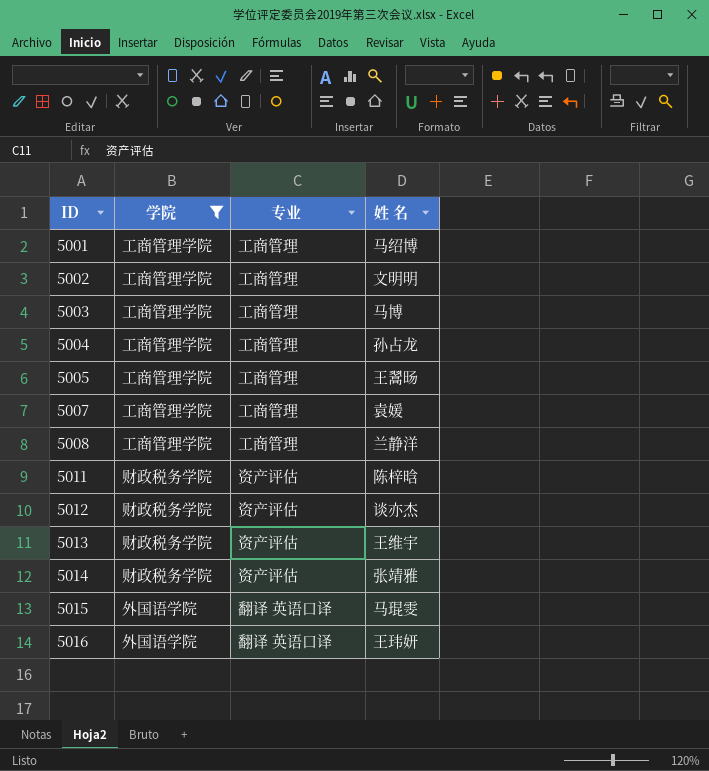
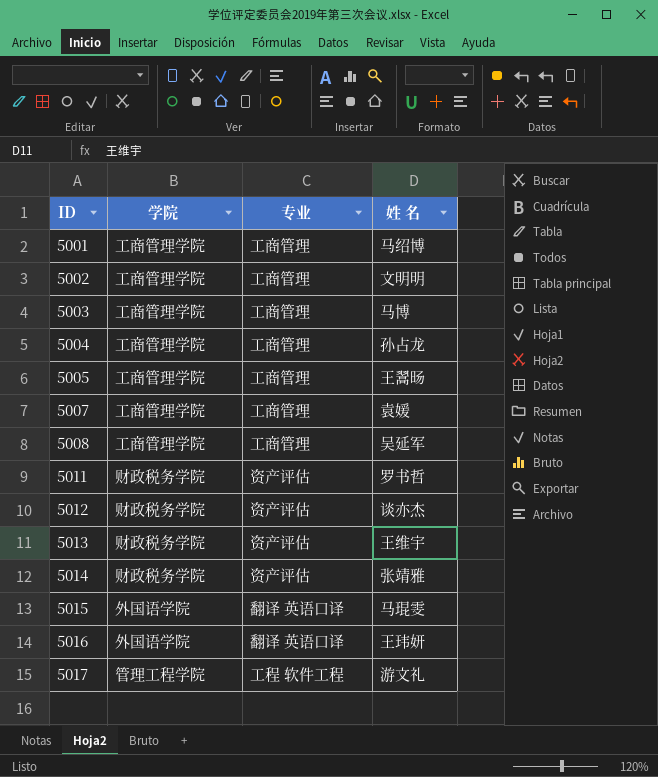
filter: 学院 != 管理工程学院 -> none
5008 | 姓 名: 兰静洋 -> 吴延军
5011 | 姓 名: 陈梓晗 -> 罗书哲

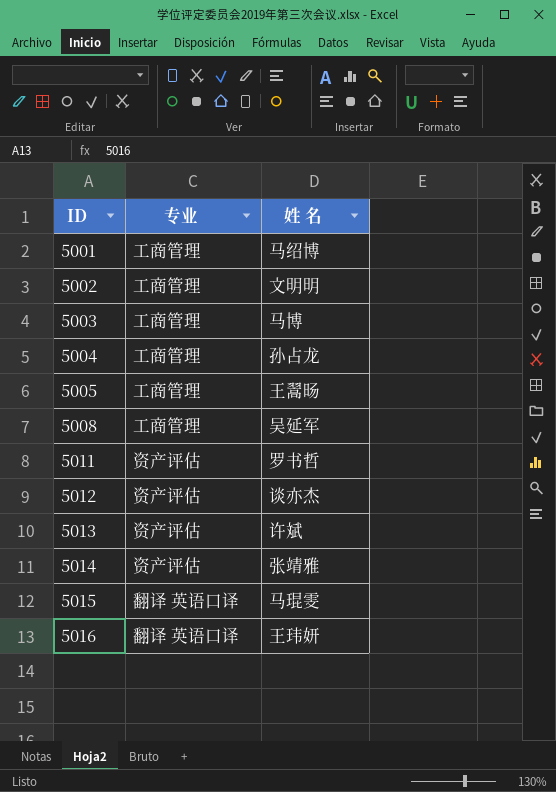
column 学院 | position: 2 -> none
row 5007: 工商管理学院 | 工商管理 | 袁媛 -> none
row 5017: 管理工程学院 | 工程 软件工程 | 游文礼 -> none
5013 | 姓 名: 王维宇 -> 许斌

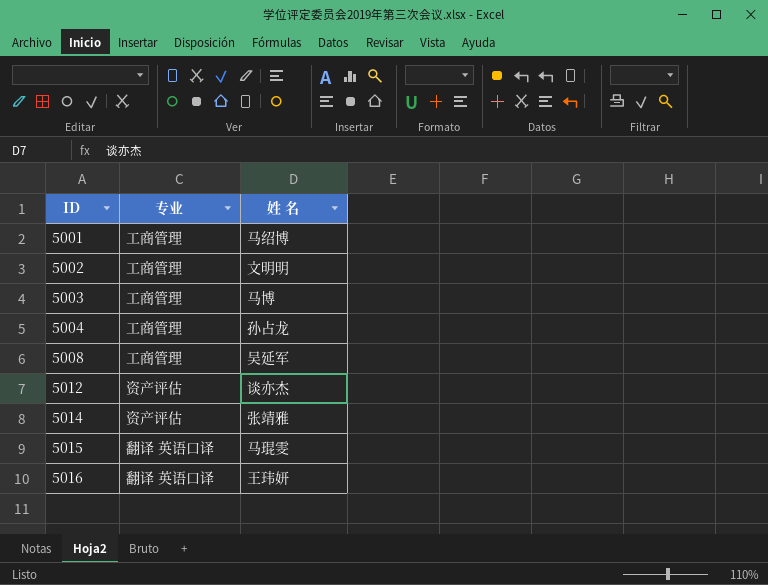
row 5005: 工商管理 | 王翯旸 -> none
row 5011: 资产评估 | 罗书哲 -> none
row 5013: 资产评估 | 许斌 -> none

